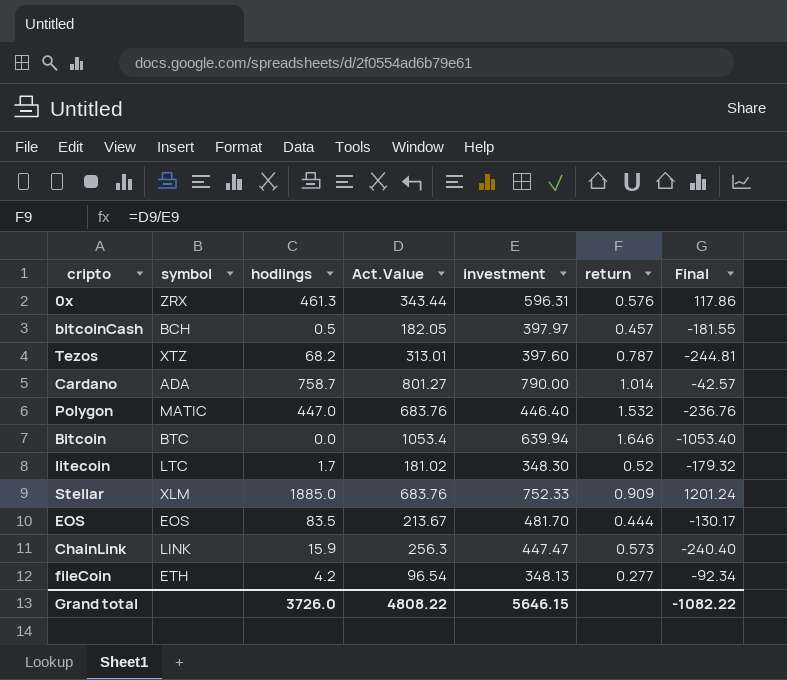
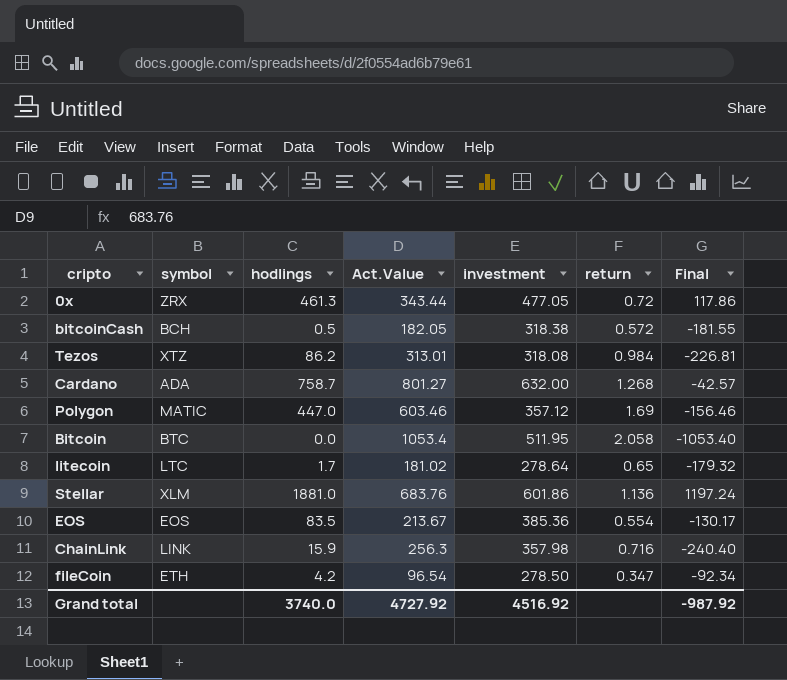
0x | investment: 596.31 -> 477.05
0x | return: 0.576 -> 0.72
bitcoinCash | investment: 397.97 -> 318.38
bitcoinCash | return: 0.457 -> 0.572
Tezos | hodlings: 68.2 -> 86.2
Tezos | investment: 397.60 -> 318.08
Tezos | return: 0.787 -> 0.984
Tezos | Final: -244.81 -> -226.81
Cardano | investment: 790.00 -> 632.00
Cardano | return: 1.014 -> 1.268
Polygon | Act.Value: 683.76 -> 603.46
Polygon | investment: 446.40 -> 357.12
Polygon | return: 1.532 -> 1.69
Polygon | Final: -236.76 -> -156.46
Bitcoin | investment: 639.94 -> 511.95
Bitcoin | return: 1.646 -> 2.058
litecoin | investment: 348.30 -> 278.64
litecoin | return: 0.52 -> 0.65
Stellar | hodlings: 1885.0 -> 1881.0
Stellar | investment: 752.33 -> 601.86
Stellar | return: 0.909 -> 1.136
Stellar | Final: 1201.24 -> 1197.24
EOS | investment: 481.70 -> 385.36
EOS | return: 0.444 -> 0.554
ChainLink | investment: 447.47 -> 357.98
ChainLink | return: 0.573 -> 0.716
fileCoin | investment: 348.13 -> 278.50
fileCoin | return: 0.277 -> 0.347
Grand total | hodlings: 3726.0 -> 3740.0
Grand total | Act.Value: 4808.22 -> 4727.92
Grand total | investment: 5646.15 -> 4516.92
Grand total | Final: -1082.22 -> -987.92

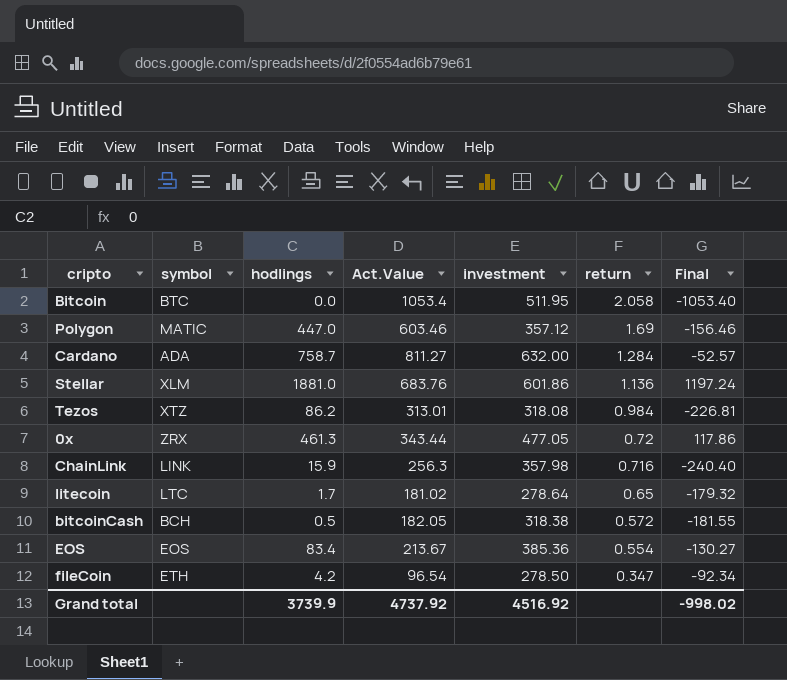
row order: none -> return descending
Cardano | Act.Value: 801.27 -> 811.27
Cardano | return: 1.268 -> 1.284
Cardano | Final: -42.57 -> -52.57
EOS | hodlings: 83.5 -> 83.4
EOS | Final: -130.17 -> -130.27
Grand total | hodlings: 3740.0 -> 3739.9
Grand total | Act.Value: 4727.92 -> 4737.92
Grand total | Final: -987.92 -> -998.02

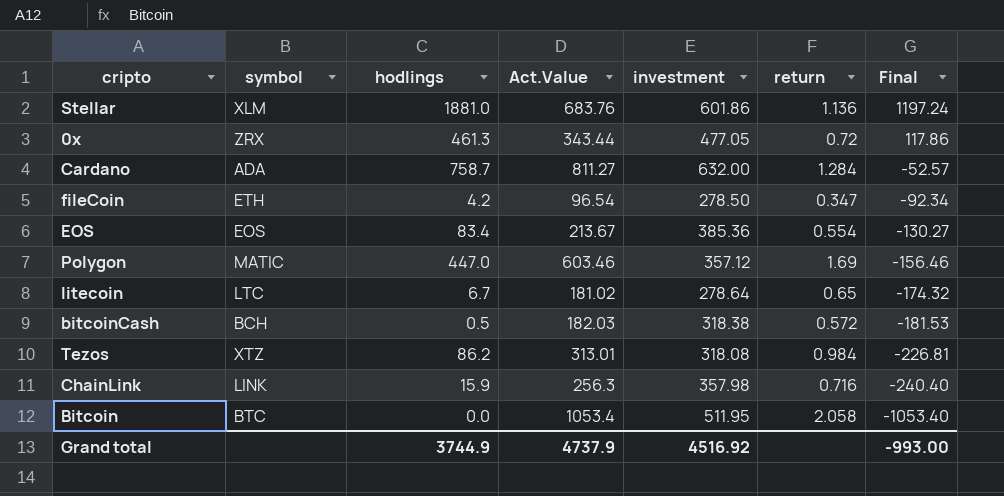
row order: return descending -> Final descending
litecoin | hodlings: 1.7 -> 6.7
litecoin | Final: -179.32 -> -174.32
bitcoinCash | Act.Value: 182.05 -> 182.03
bitcoinCash | Final: -181.55 -> -181.53
Grand total | hodlings: 3739.9 -> 3744.9
Grand total | Act.Value: 4737.92 -> 4737.9
Grand total | Final: -998.02 -> -993.00

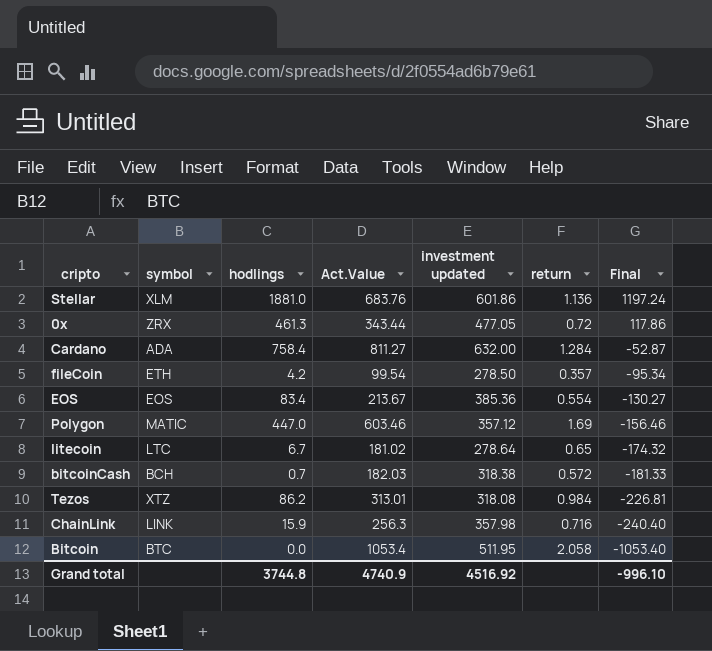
column name: investment -> investment updated
Cardano | hodlings: 758.7 -> 758.4
Cardano | Final: -52.57 -> -52.87
fileCoin | Act.Value: 96.54 -> 99.54
fileCoin | return: 0.347 -> 0.357
fileCoin | Final: -92.34 -> -95.34
bitcoinCash | hodlings: 0.5 -> 0.7
bitcoinCash | Final: -181.53 -> -181.33
Grand total | hodlings: 3744.9 -> 3744.8
Grand total | Act.Value: 4737.9 -> 4740.9
Grand total | Final: -993.00 -> -996.10

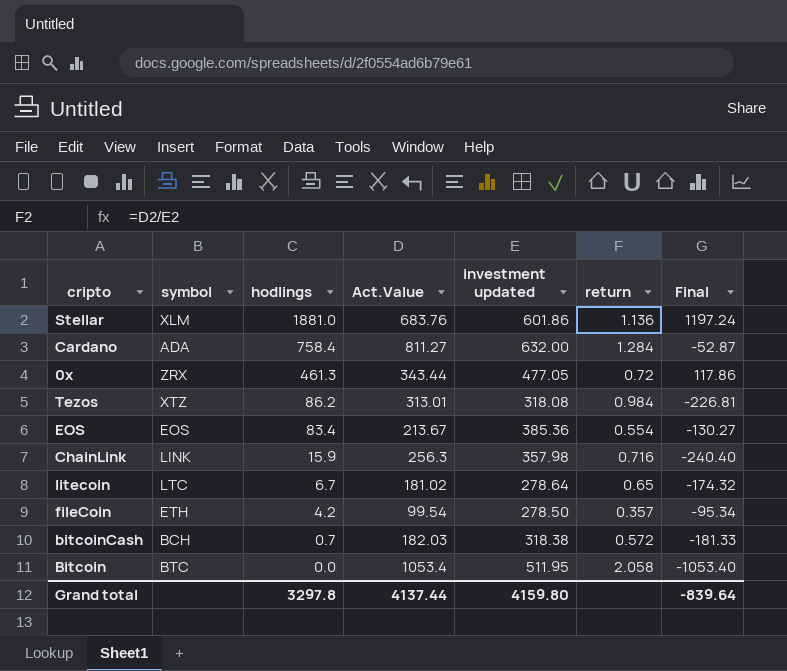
row order: Final descending -> hodlings descending
row Polygon: MATIC | 447.0 | 603.46 | 357.12 | 1.69 | -156.46 -> none
Grand total | hodlings: 3744.8 -> 3297.8
Grand total | Act.Value: 4740.9 -> 4137.44
Grand total | investment updated: 4516.92 -> 4159.80
Grand total | Final: -996.10 -> -839.64

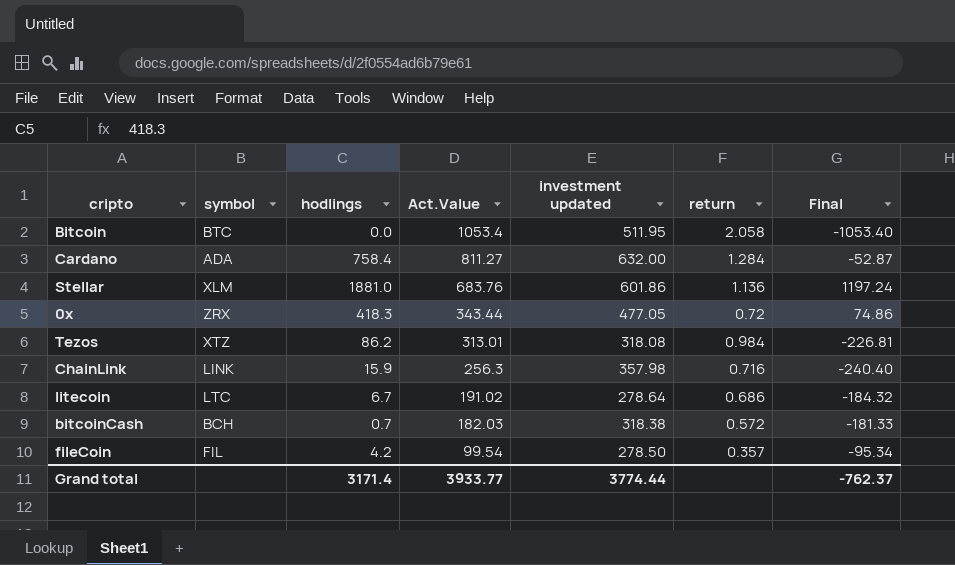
row order: hodlings descending -> Act.Value descending
row EOS: EOS | 83.4 | 213.67 | 385.36 | 0.554 | -130.27 -> none
0x | hodlings: 461.3 -> 418.3
0x | Final: 117.86 -> 74.86
litecoin | Act.Value: 181.02 -> 191.02
litecoin | return: 0.65 -> 0.686
litecoin | Final: -174.32 -> -184.32
fileCoin | symbol: ETH -> FIL
Grand total | hodlings: 3297.8 -> 3171.4
Grand total | Act.Value: 4137.44 -> 3933.77
Grand total | investment updated: 4159.80 -> 3774.44
Grand total | Final: -839.64 -> -762.37

